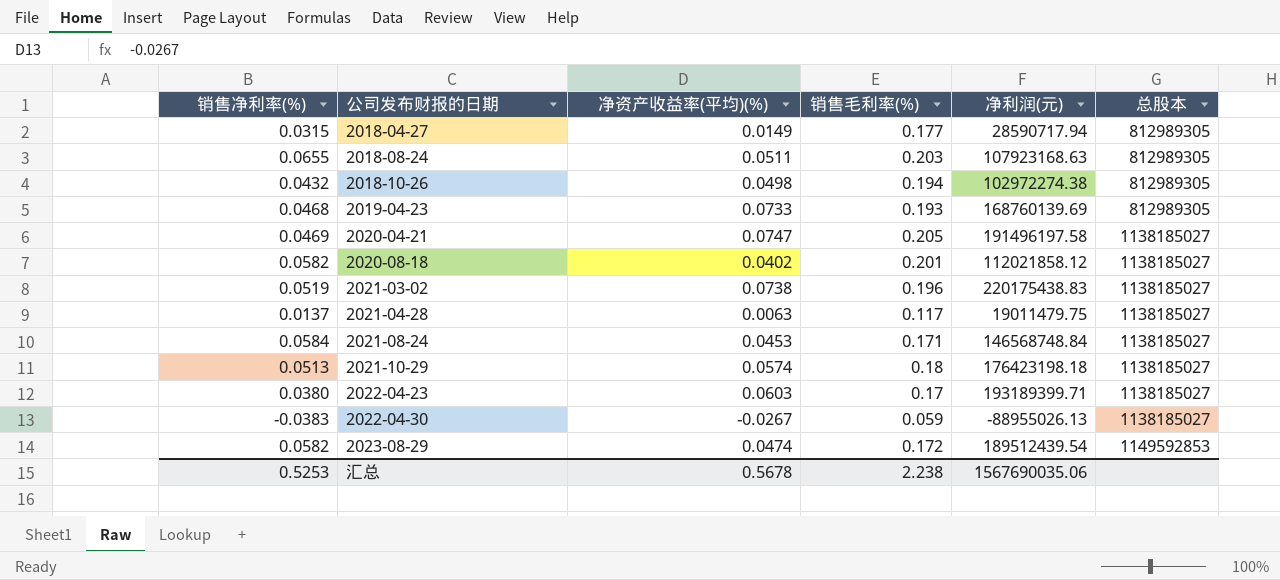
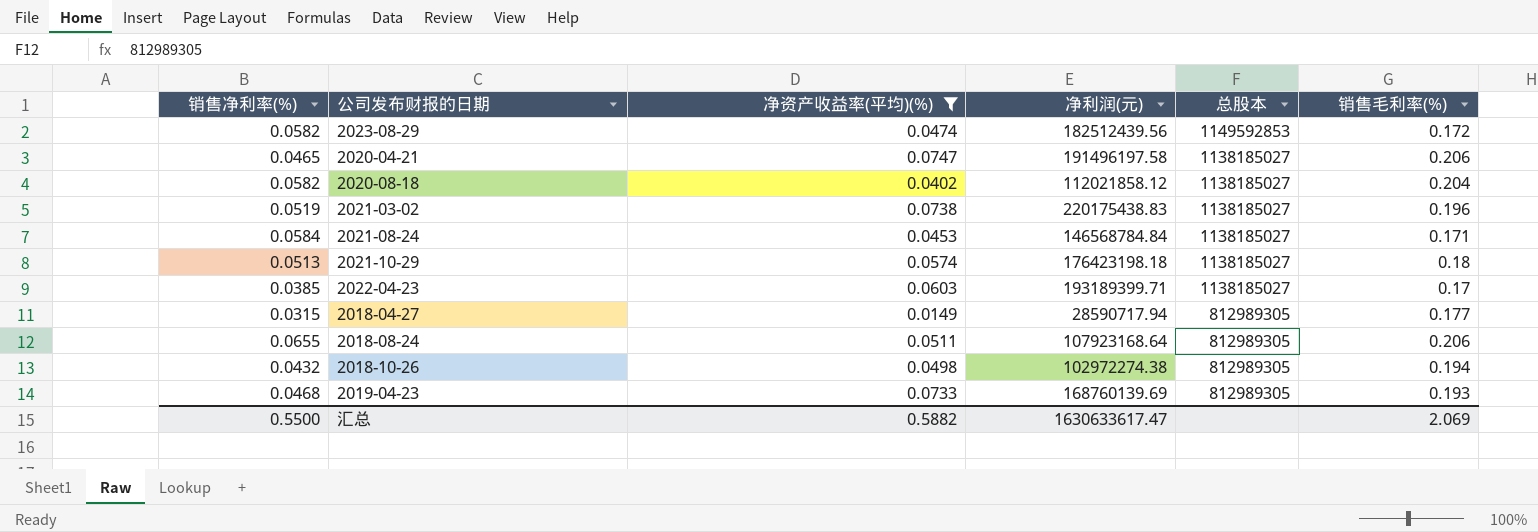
filter: none -> 净资产收益率(平均)(%) >= 0.0149
row order: 公司发布财报的日期 ascending -> 总股本 descending
column 销售毛利率(%) | position: 4 -> 6
2023-08-29 | 净利润(元): 189512439.54 -> 182512439.56
2020-04-21 | 销售净利率(%): 0.0469 -> 0.0465
2020-04-21 | 销售毛利率(%): 0.205 -> 0.206
2020-08-18 | 销售毛利率(%): 0.201 -> 0.204
2021-08-24 | 净利润(元): 146568748.84 -> 146568784.84
2022-04-23 | 销售净利率(%): 0.0380 -> 0.0385
2018-08-24 | 净利润(元): 107923168.63 -> 107923168.64
2018-08-24 | 销售毛利率(%): 0.203 -> 0.206
汇总 | 销售净利率(%): 0.5253 -> 0.5500
汇总 | 净资产收益率(平均)(%): 0.5678 -> 0.5882
汇总 | 净利润(元): 1567690035.06 -> 1630633617.47
汇总 | 销售毛利率(%): 2.238 -> 2.069

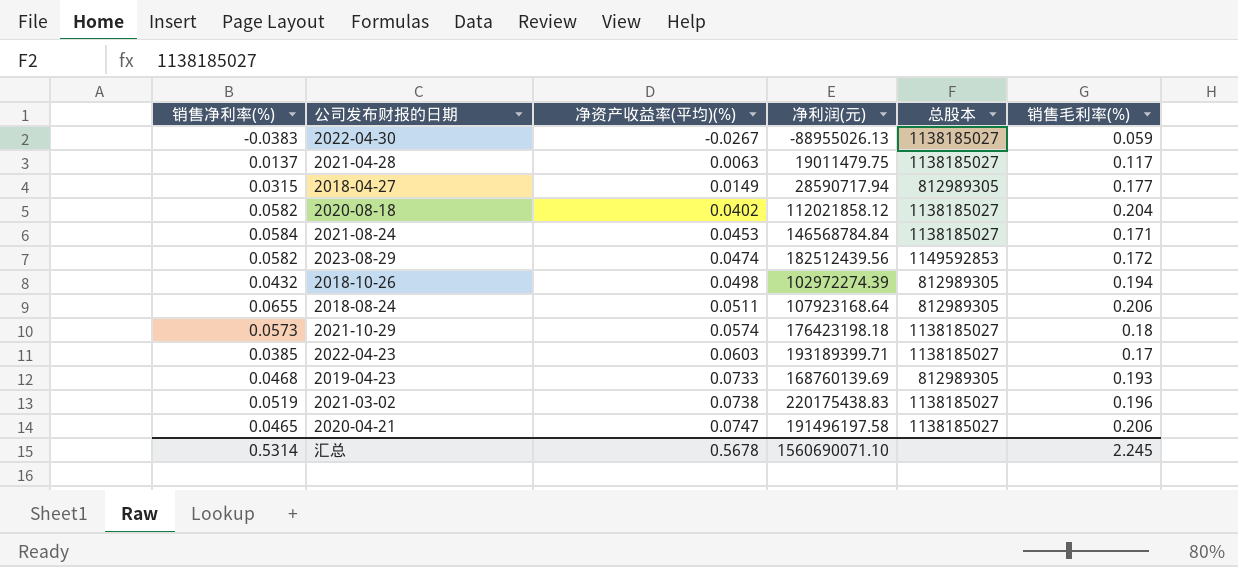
filter: 净资产收益率(平均)(%) >= 0.0149 -> none
row order: 总股本 descending -> 净资产收益率(平均)(%) ascending
2018-10-26 | 净利润(元): 102972274.38 -> 102972274.39
2021-10-29 | 销售净利率(%): 0.0513 -> 0.0573
汇总 | 销售净利率(%): 0.5500 -> 0.5314
汇总 | 净资产收益率(平均)(%): 0.5882 -> 0.5678
汇总 | 净利润(元): 1630633617.47 -> 1560690071.10
汇总 | 销售毛利率(%): 2.069 -> 2.245

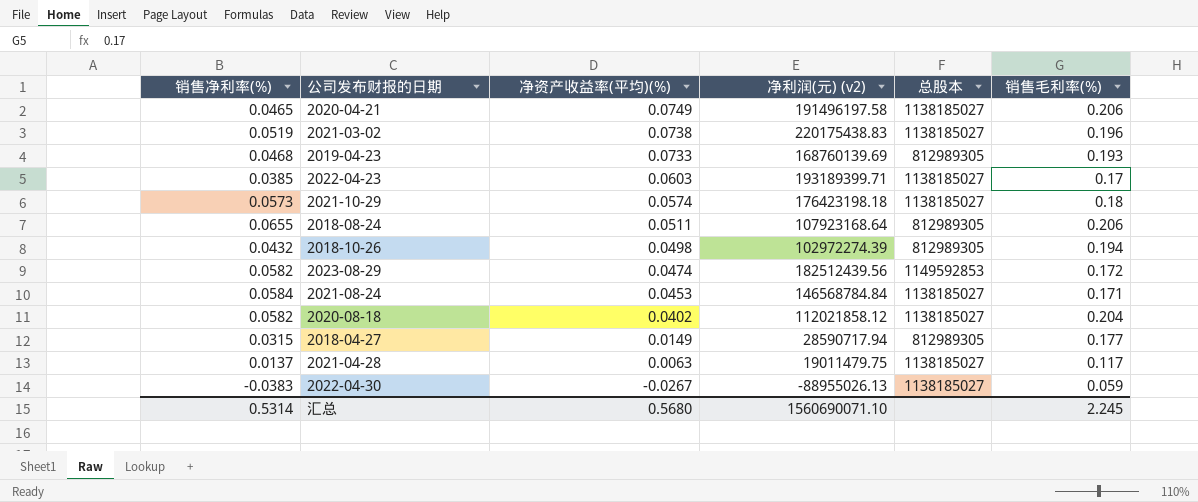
row order: 净资产收益率(平均)(%) ascending -> 净资产收益率(平均)(%) descending
column name: 净利润(元) -> 净利润(元) (v2)
2020-04-21 | 净资产收益率(平均)(%): 0.0747 -> 0.0749
汇总 | 净资产收益率(平均)(%): 0.5678 -> 0.5680

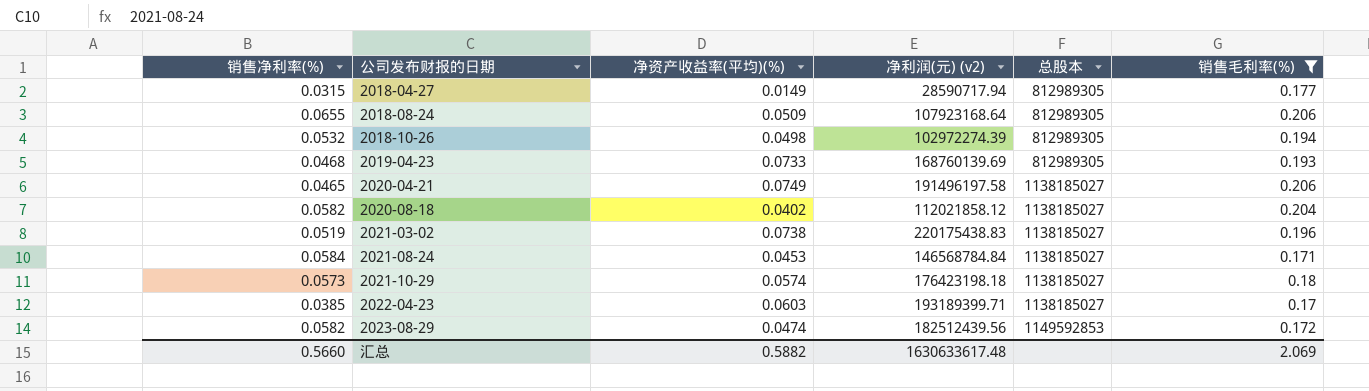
filter: none -> 销售毛利率(%) >= 0.17
row order: 净资产收益率(平均)(%) descending -> 公司发布财报的日期 ascending
2018-08-24 | 净资产收益率(平均)(%): 0.0511 -> 0.0509
2018-10-26 | 销售净利率(%): 0.0432 -> 0.0532
汇总 | 销售净利率(%): 0.5314 -> 0.5660
汇总 | 净资产收益率(平均)(%): 0.5680 -> 0.5882
汇总 | 净利润(元) (v2): 1560690071.10 -> 1630633617.48
汇总 | 销售毛利率(%): 2.245 -> 2.069

